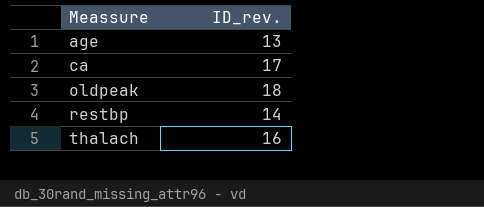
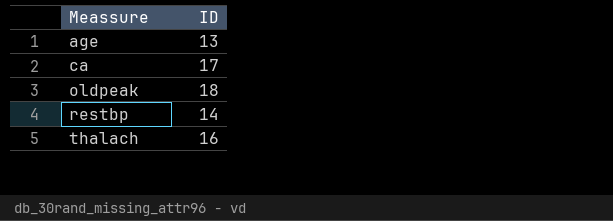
column name: ID_rev. -> ID

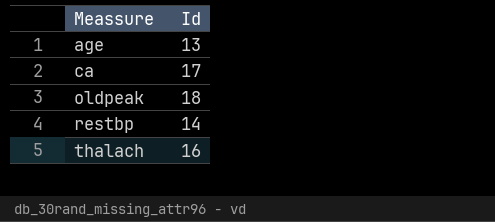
column name: ID -> Id

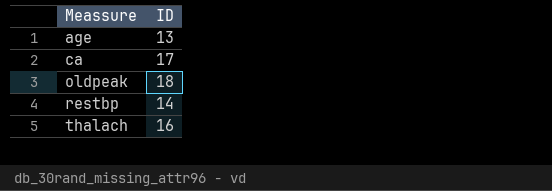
column name: Id -> ID

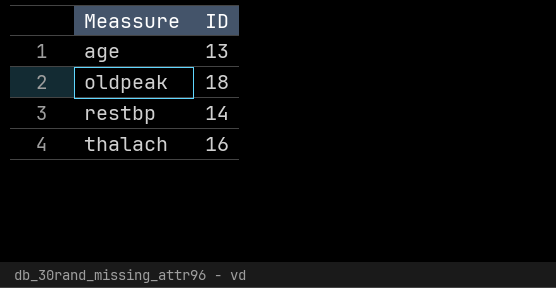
row ca: 17 -> none

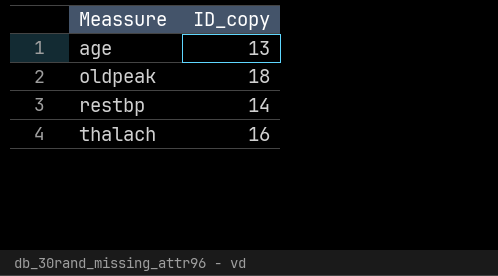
column name: ID -> ID_copy

